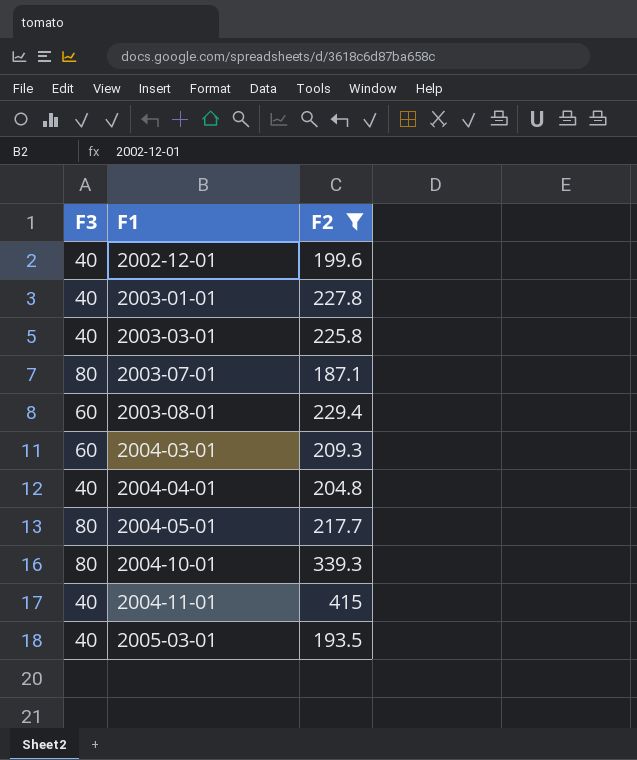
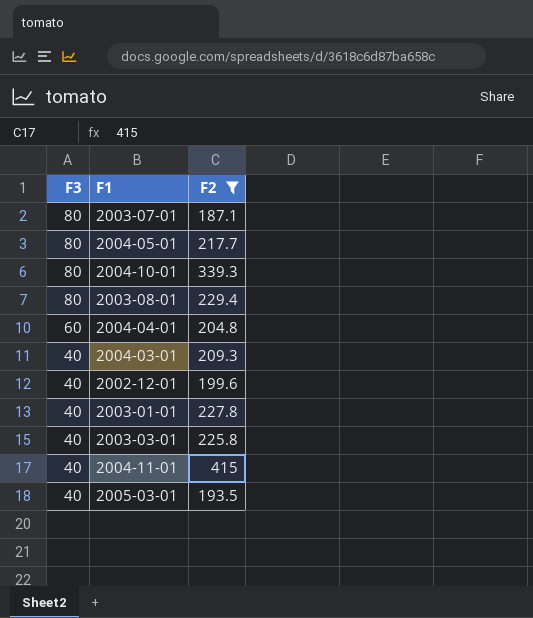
row order: F1 ascending -> F3 descending
2003-08-01 | F3: 60 -> 80
2004-04-01 | F3: 40 -> 60
2004-03-01 | F3: 60 -> 40

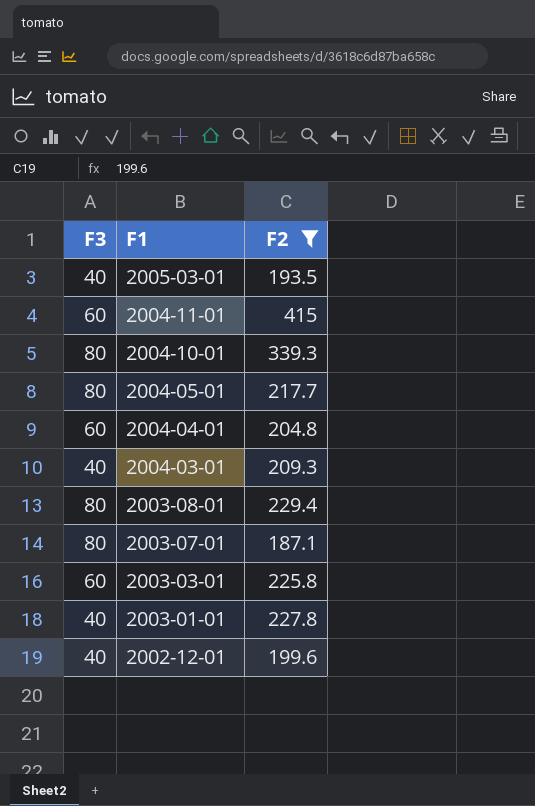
row order: F3 descending -> F1 descending
2004-11-01 | F3: 40 -> 60
2003-03-01 | F3: 40 -> 60

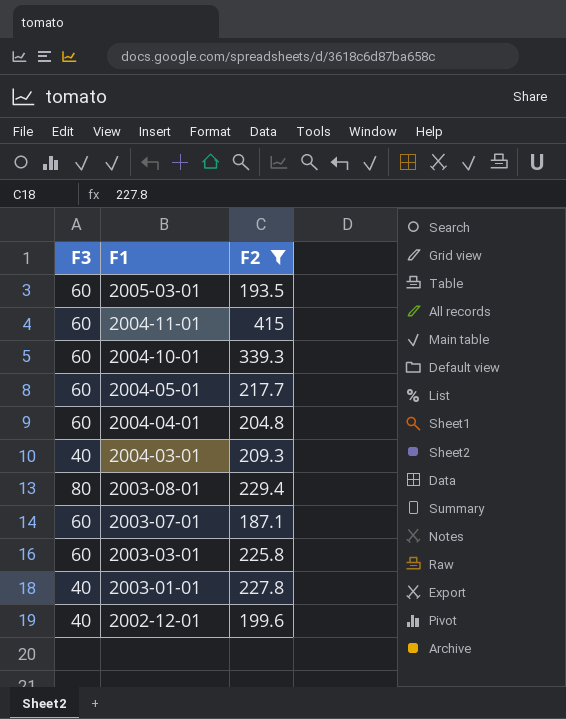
2005-03-01 | F3: 40 -> 60
2004-10-01 | F3: 80 -> 60
2004-05-01 | F3: 80 -> 60
2003-07-01 | F3: 80 -> 60

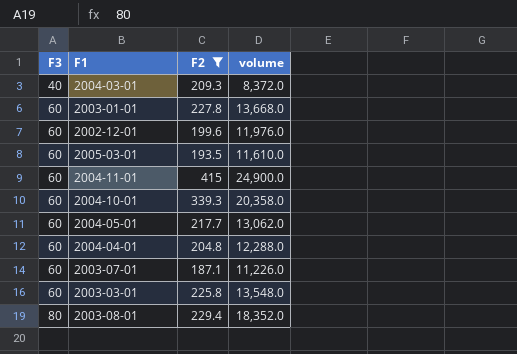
row order: F1 descending -> F3 ascending
column volume | formula: none -> [F3] * [F2]
2003-01-01 | F3: 40 -> 60
2002-12-01 | F3: 40 -> 60

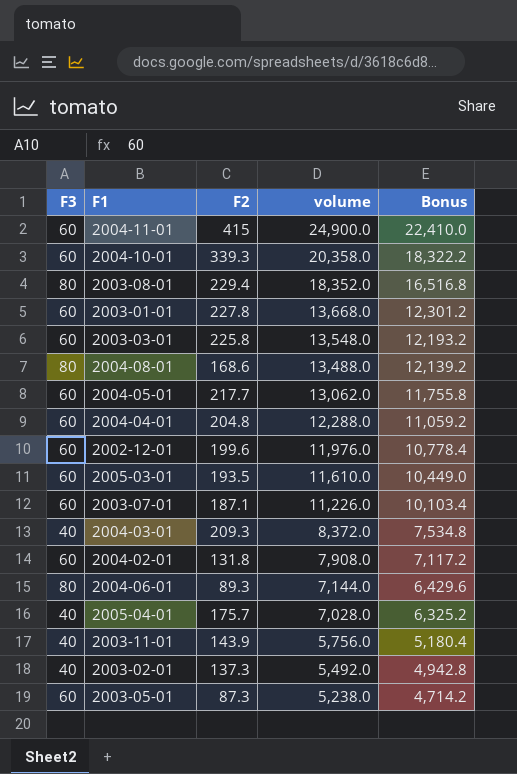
filter: F2 >= 187.1 -> none
row order: F3 ascending -> volume descending
column Bonus | formula: none -> [volume] * 0.9

